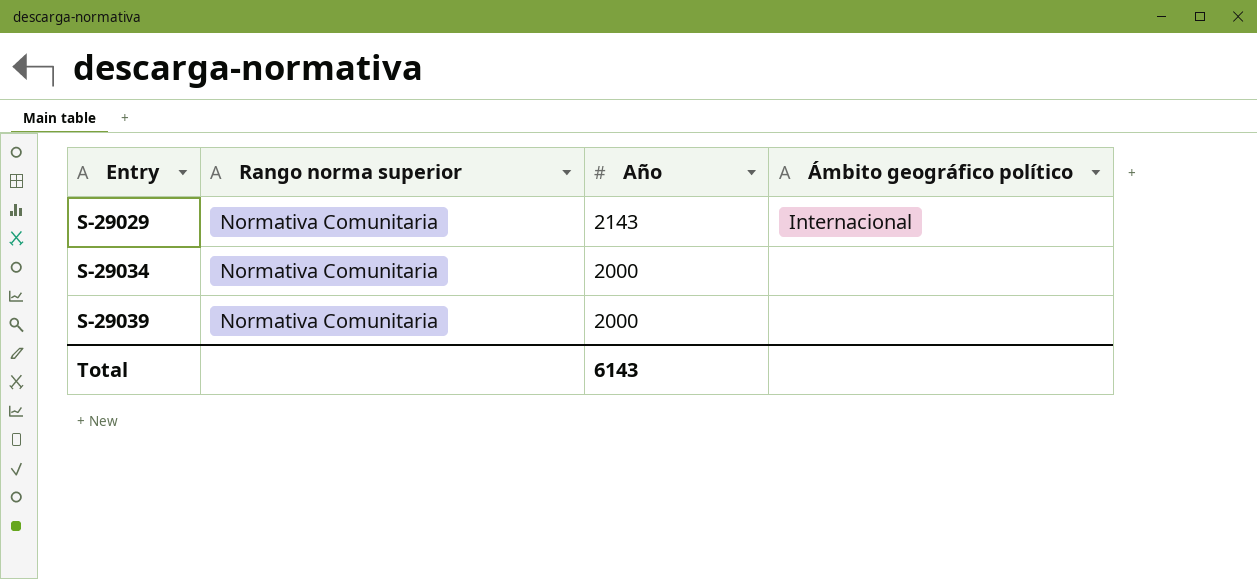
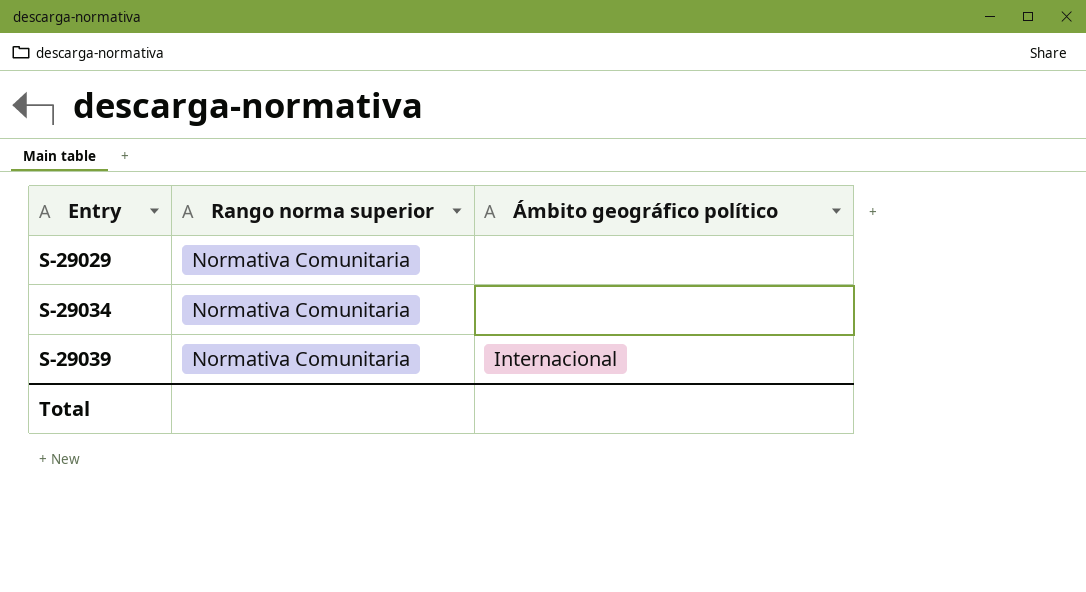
column Año | position: 3 -> none
S-29029 | Ámbito geográfico político: Internacional -> none
S-29039 | Ámbito geográfico político: none -> Internacional

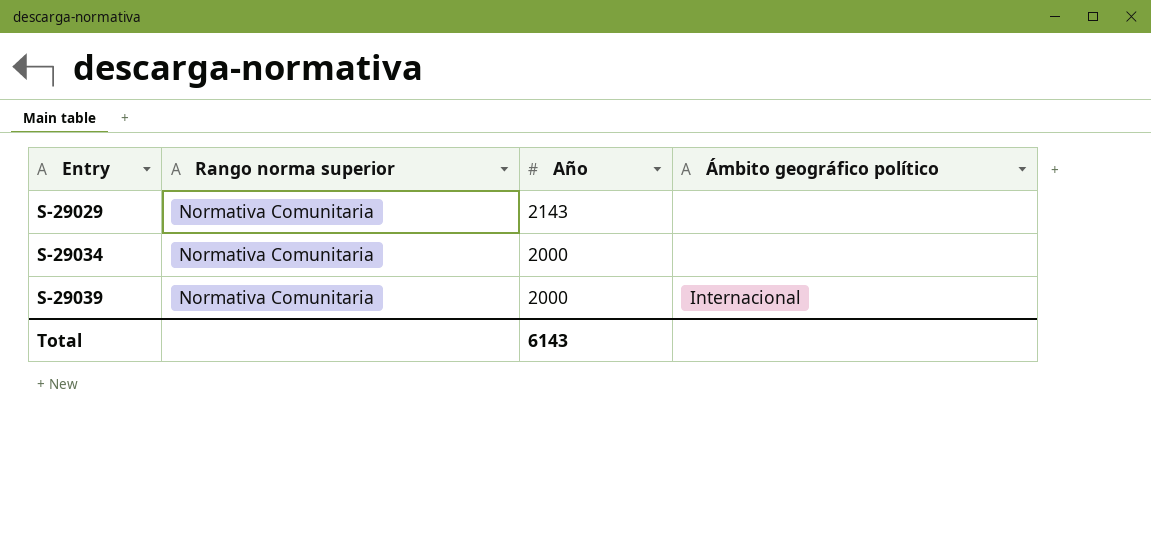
column Año | position: none -> 3

